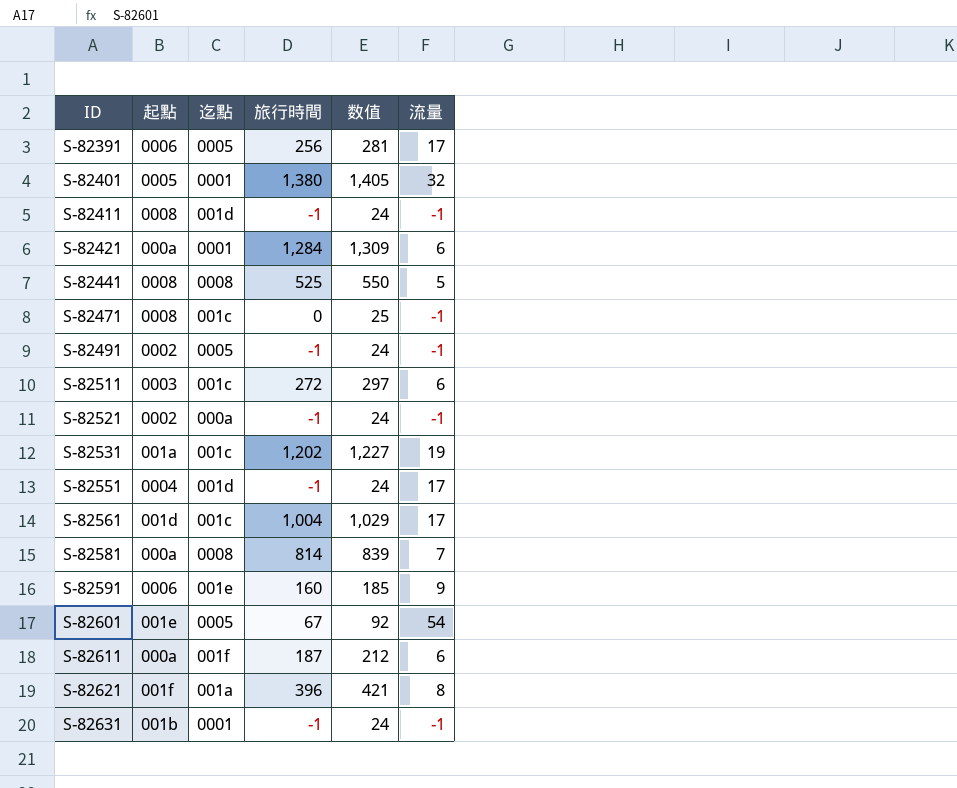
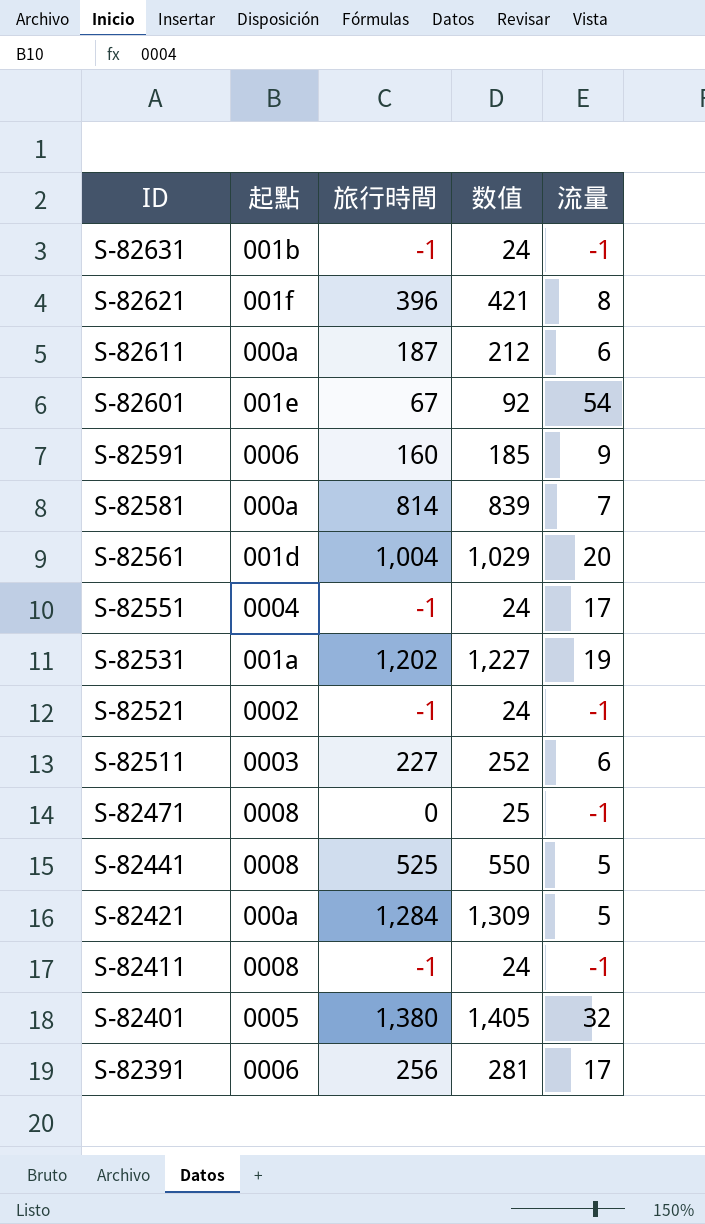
row order: ID ascending -> ID descending
column 迄點 | position: 3 -> none
row S-82491: 0002 | 0005 | -1 | 24 | -1 -> none
S-82561 | 流量: 17 -> 20
S-82511 | 旅行時間: 272 -> 227
S-82511 | 数值: 297 -> 252
S-82421 | 流量: 6 -> 5

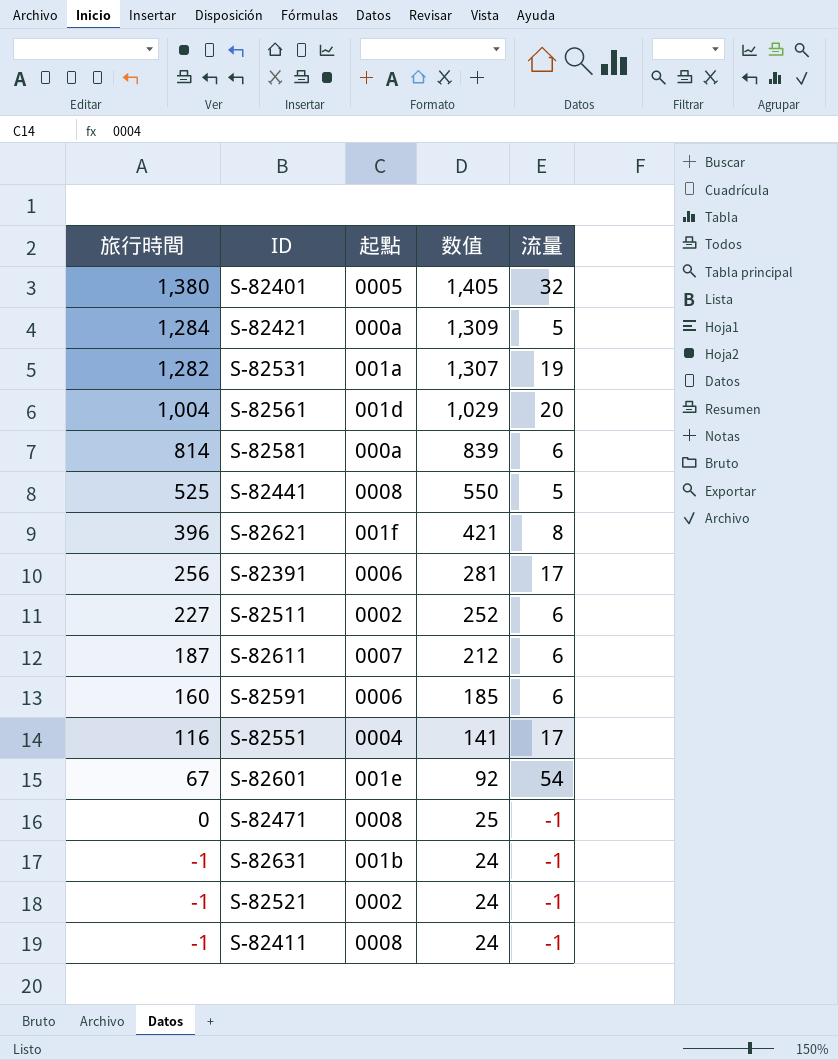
row order: ID descending -> 旅行時間 descending
column 旅行時間 | position: 3 -> 1
S-82531 | 旅行時間: 1,202 -> 1,282
S-82531 | 数值: 1,227 -> 1,307
S-82581 | 流量: 7 -> 6
S-82511 | 起點: 0003 -> 0002
S-82611 | 起點: 000a -> 0007
S-82591 | 流量: 9 -> 6
S-82551 | 旅行時間: -1 -> 116
S-82551 | 数值: 24 -> 141

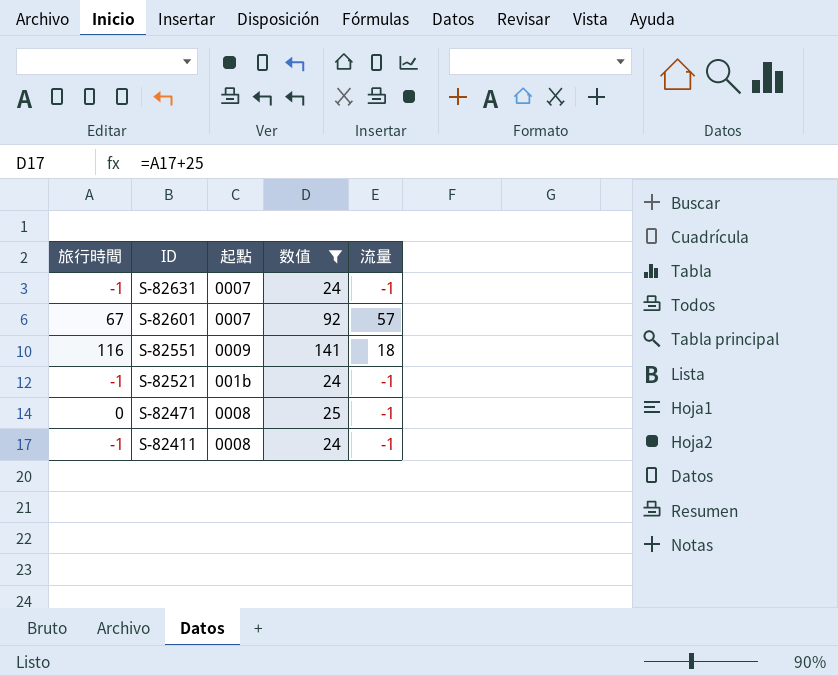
filter: none -> 数值 <= 141
row order: 旅行時間 descending -> ID descending
S-82631 | 起點: 001b -> 0007
S-82601 | 起點: 001e -> 0007
S-82601 | 流量: 54 -> 57
S-82551 | 起點: 0004 -> 0009
S-82551 | 流量: 17 -> 18
S-82521 | 起點: 0002 -> 001b

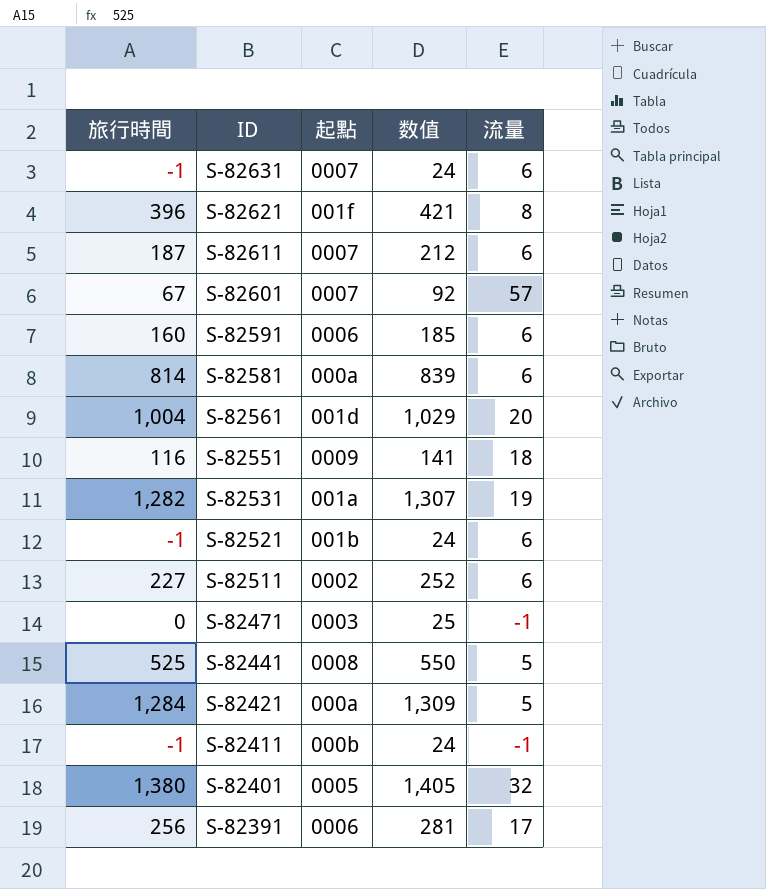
filter: 数值 <= 141 -> none
S-82631 | 流量: -1 -> 6
S-82521 | 流量: -1 -> 6
S-82471 | 起點: 0008 -> 0003
S-82411 | 起點: 0008 -> 000b

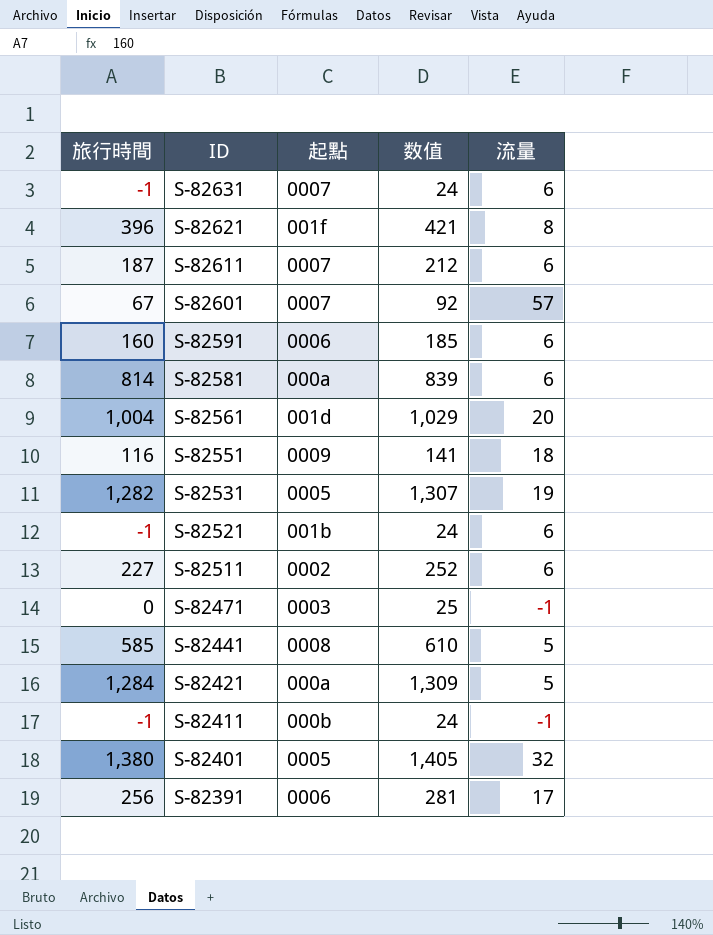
S-82531 | 起點: 001a -> 0005
S-82441 | 旅行時間: 525 -> 585
S-82441 | 数值: 550 -> 610

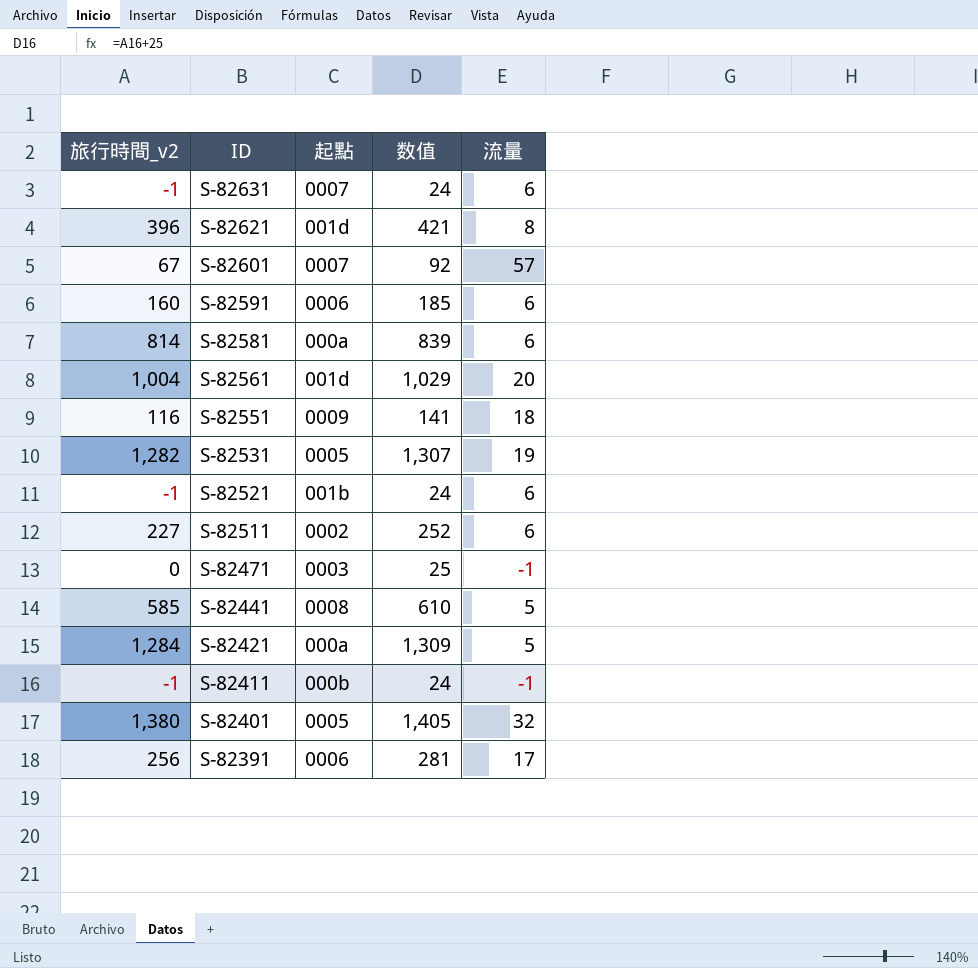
column name: 旅行時間 -> 旅行時間_v2
row S-82611: 187 | 0007 | 212 | 6 -> none
S-82621 | 起點: 001f -> 001d

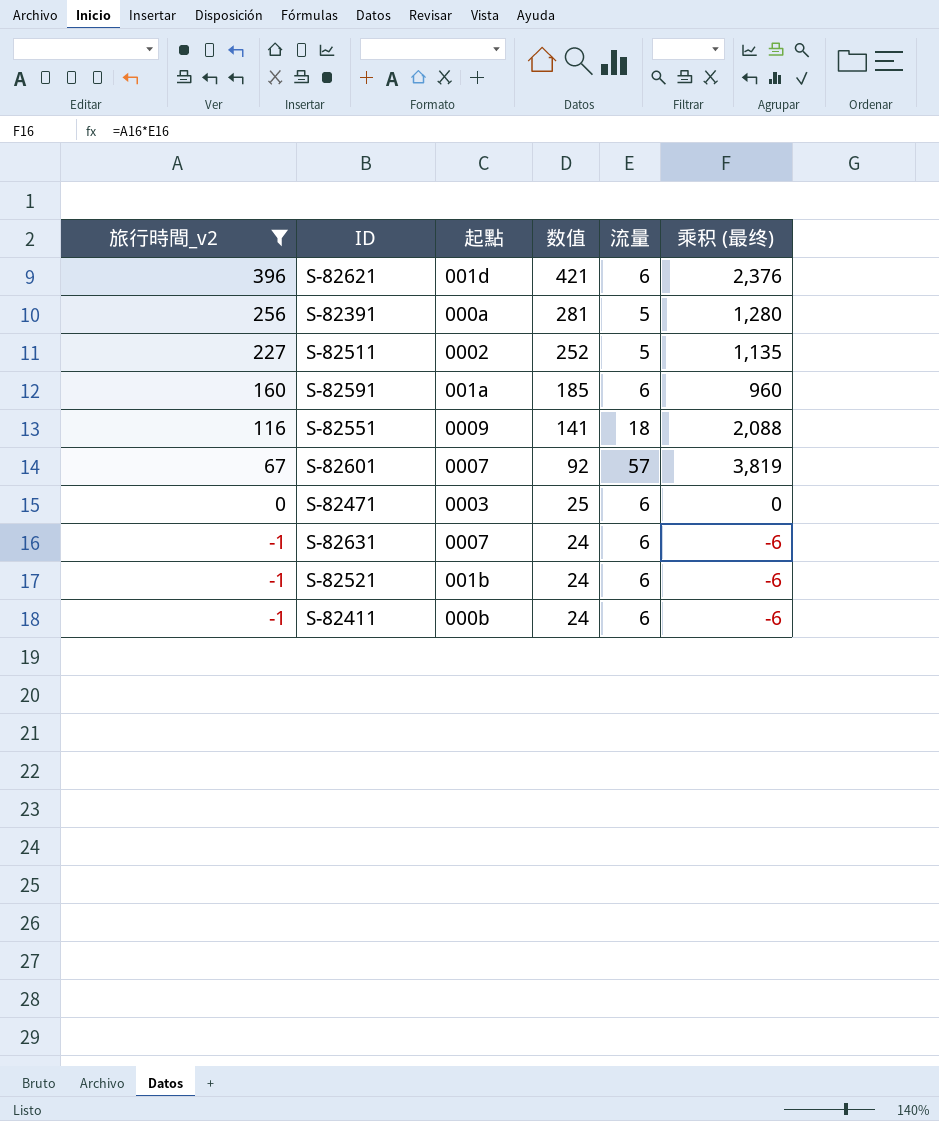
filter: none -> 旅行時間_v2 <= 396
row order: ID descending -> 旅行時間_v2 descending
column 乘积 (最终) | formula: none -> [旅行時間_v2] * [流量]
S-82621 | 流量: 8 -> 6
S-82391 | 起點: 0006 -> 000a
S-82391 | 流量: 17 -> 5
S-82511 | 流量: 6 -> 5
S-82591 | 起點: 0006 -> 001a
S-82471 | 流量: -1 -> 6
S-82411 | 流量: -1 -> 6

